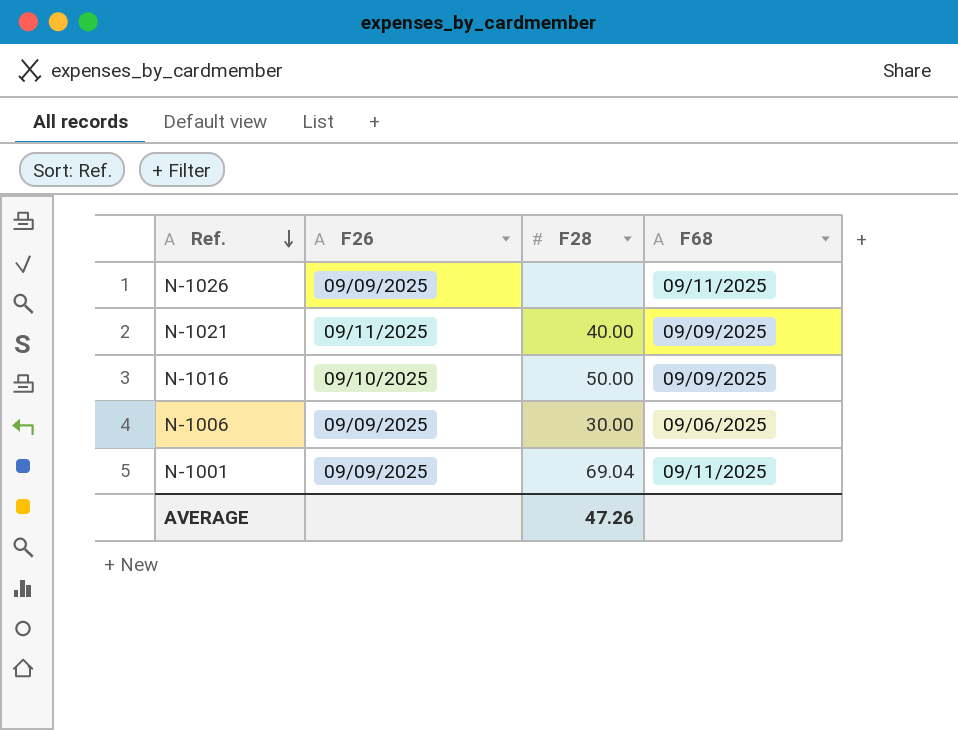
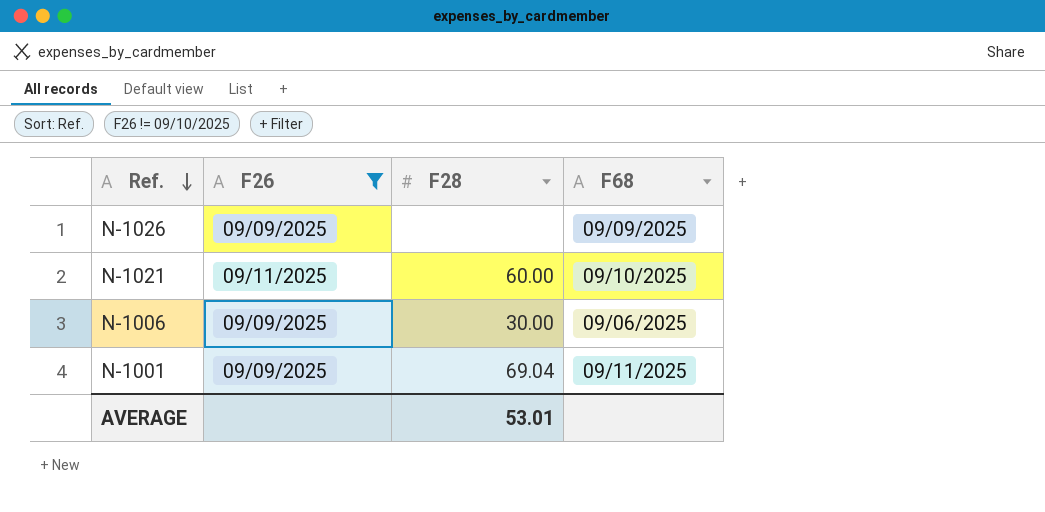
filter: none -> F26 != 09/10/2025
N-1026 | F68: 09/11/2025 -> 09/09/2025
N-1021 | F28: 40.00 -> 60.00
N-1021 | F68: 09/09/2025 -> 09/10/2025
AVERAGE | F28: 47.26 -> 53.01

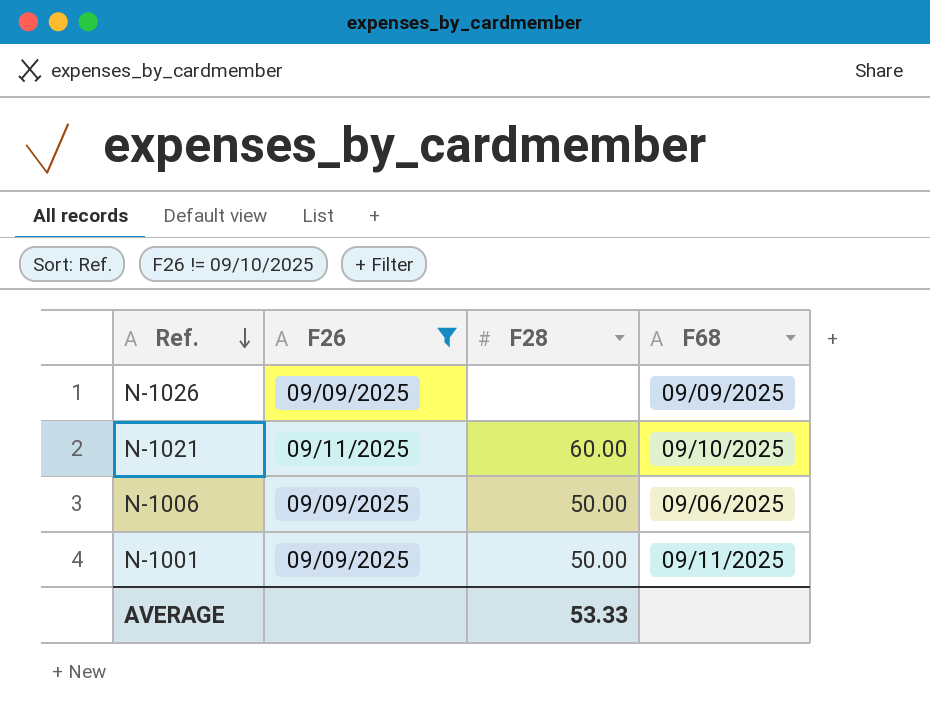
N-1006 | F28: 30.00 -> 50.00
N-1001 | F28: 69.04 -> 50.00
AVERAGE | F28: 53.01 -> 53.33

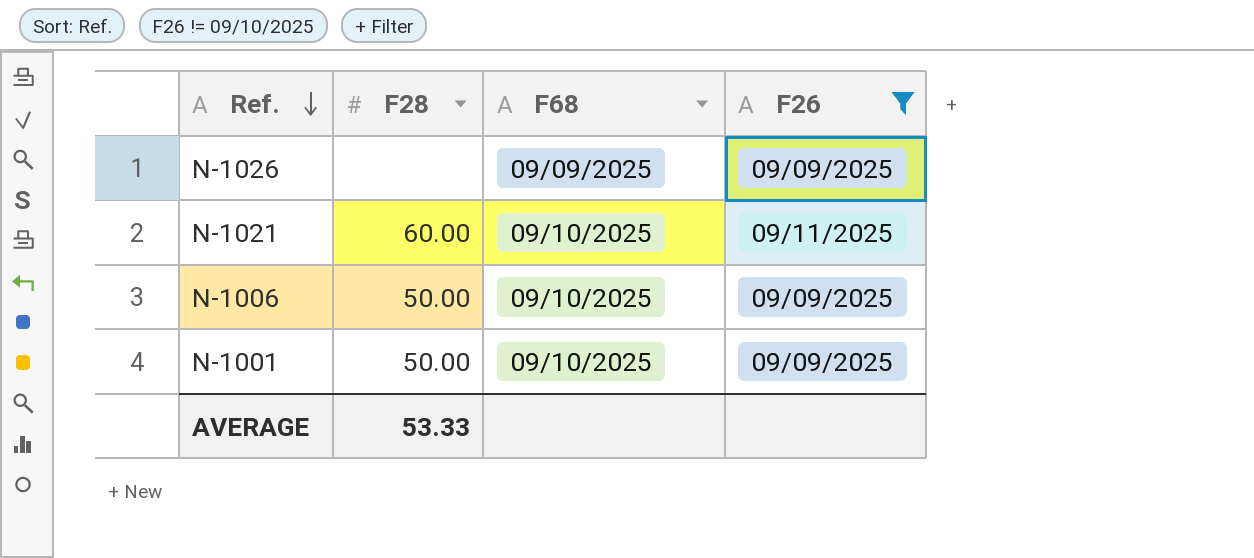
column F26 | position: 2 -> 4
N-1006 | F68: 09/06/2025 -> 09/10/2025
N-1001 | F68: 09/11/2025 -> 09/10/2025

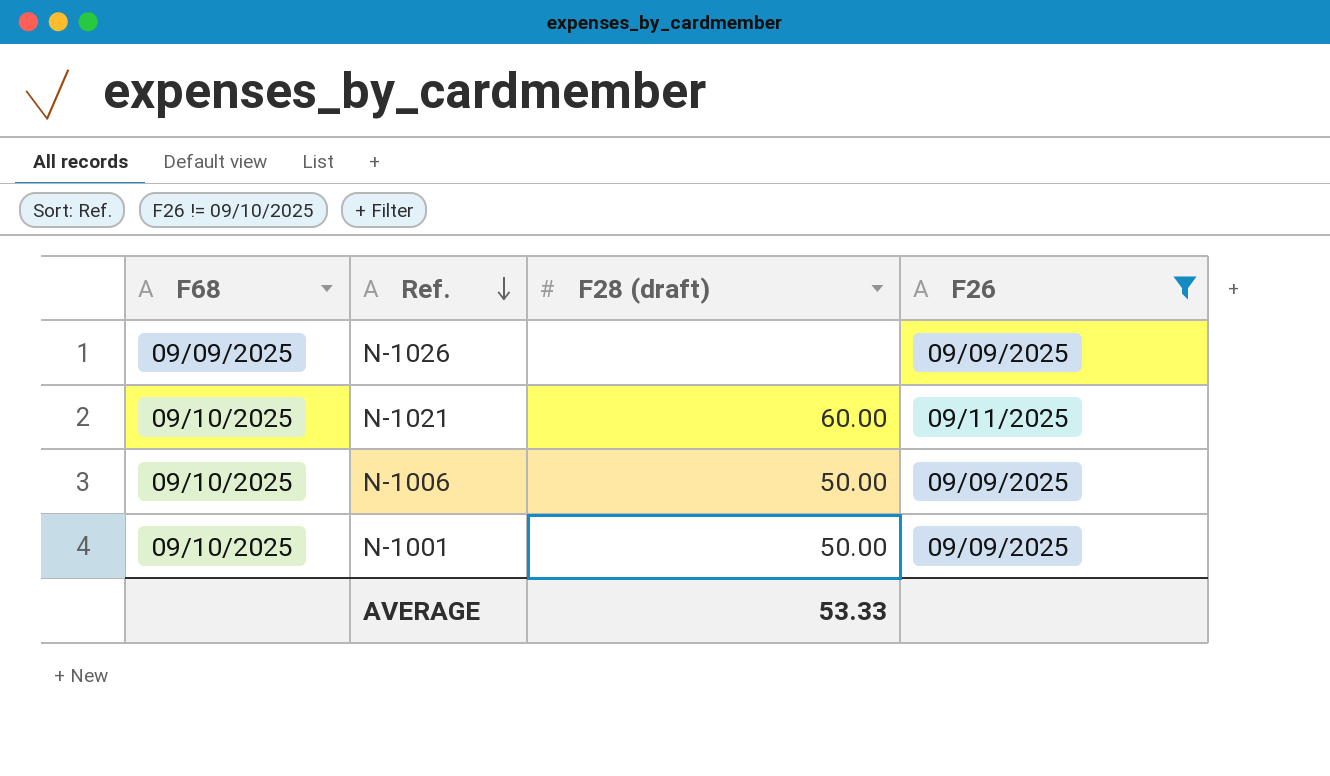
column F68 | position: 3 -> 1
column name: F28 -> F28 (draft)

